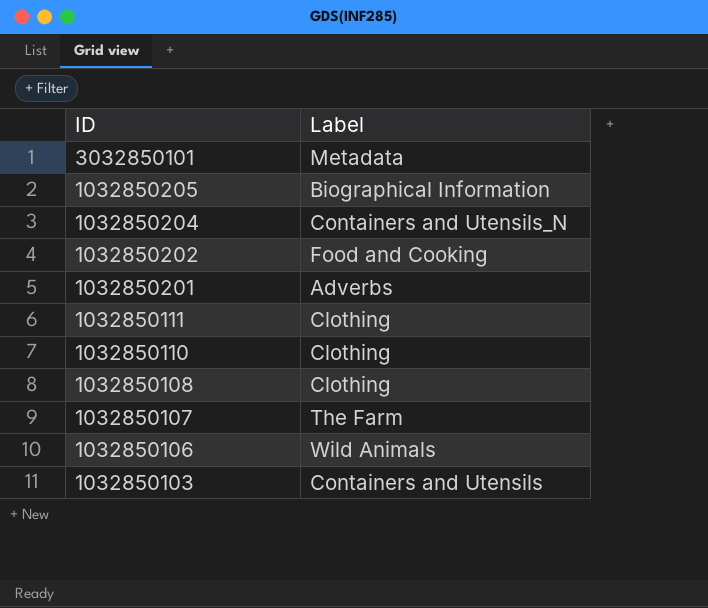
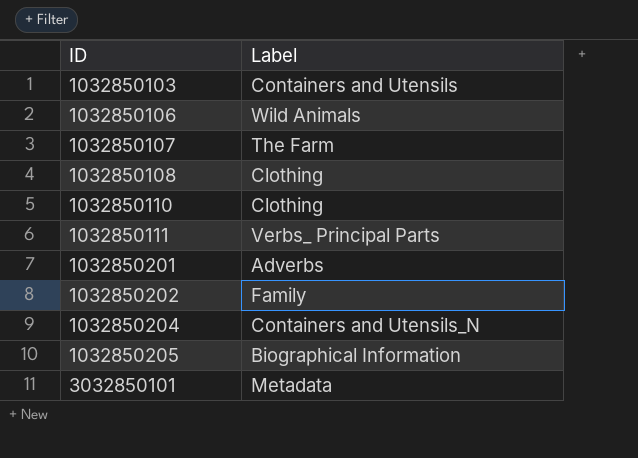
row order: ID descending -> ID ascending
1032850111 | Label: Clothing -> Verbs_ Principal Parts
1032850202 | Label: Food and Cooking -> Family

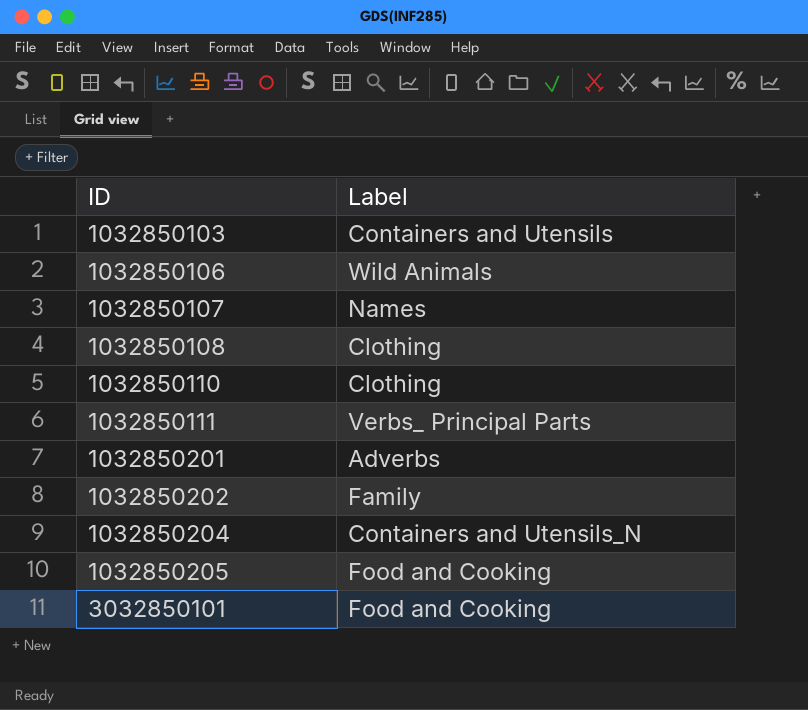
1032850107 | Label: The Farm -> Names
1032850205 | Label: Biographical Information -> Food and Cooking
3032850101 | Label: Metadata -> Food and Cooking

